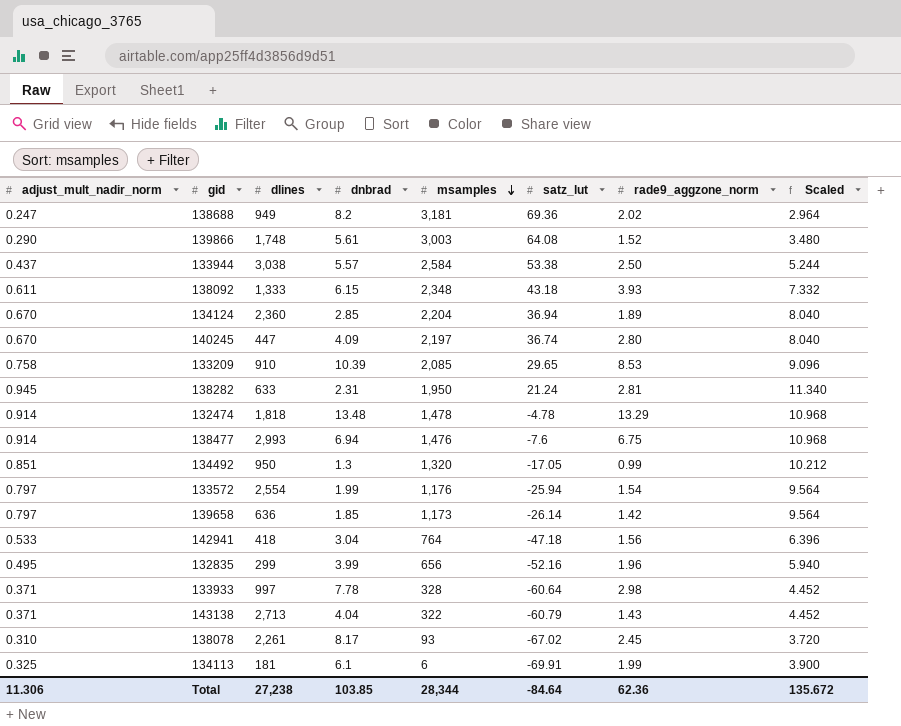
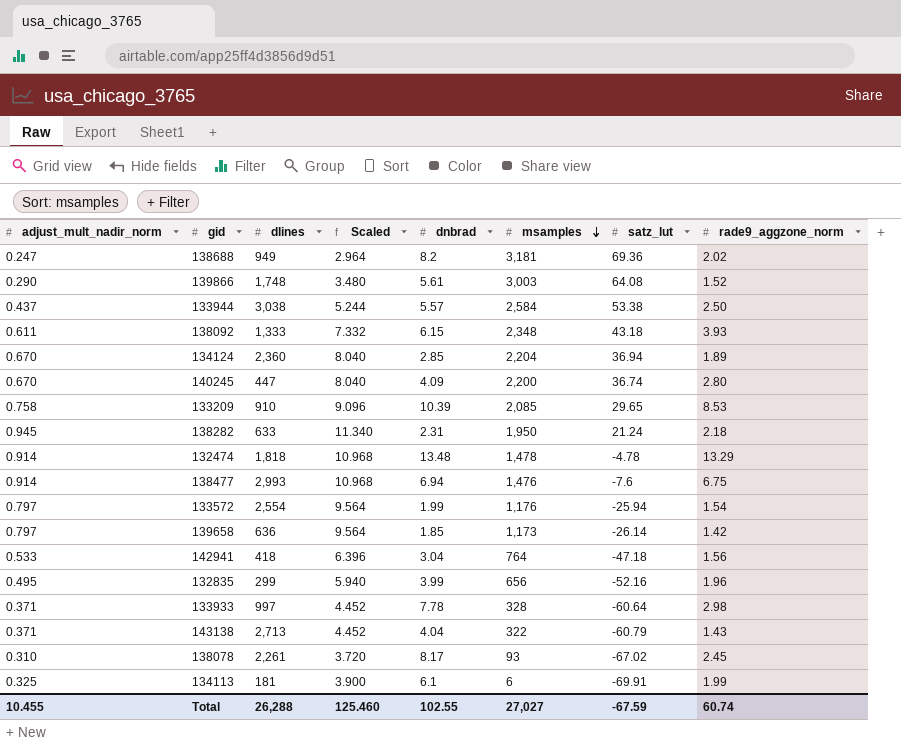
column Scaled | position: 8 -> 4
row 134492: 0.851 | 950 | 1.3 | 1,320 | -17.05 | 0.99 | 10.212 -> none
140245 | msamples: 2,197 -> 2,200
138282 | rade9_aggzone_norm: 2.81 -> 2.18
Total | adjust_mult_nadir_norm: 11.306 -> 10.455
Total | dlines: 27,238 -> 26,288
Total | Scaled: 135.672 -> 125.460
Total | dnbrad: 103.85 -> 102.55
Total | msamples: 28,344 -> 27,027
Total | satz_lut: -84.64 -> -67.59
Total | rade9_aggzone_norm: 62.36 -> 60.74

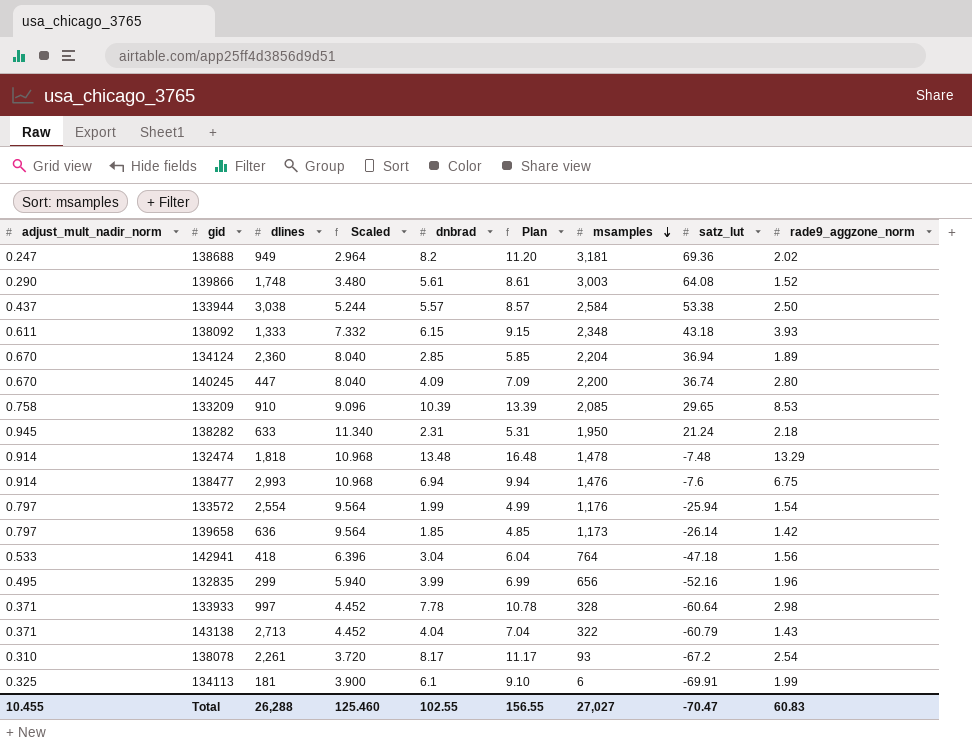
column Plan | formula: none -> [dnbrad] + 3
132474 | satz_lut: -4.78 -> -7.48
138078 | satz_lut: -67.02 -> -67.2
138078 | rade9_aggzone_norm: 2.45 -> 2.54
Total | satz_lut: -67.59 -> -70.47
Total | rade9_aggzone_norm: 60.74 -> 60.83

